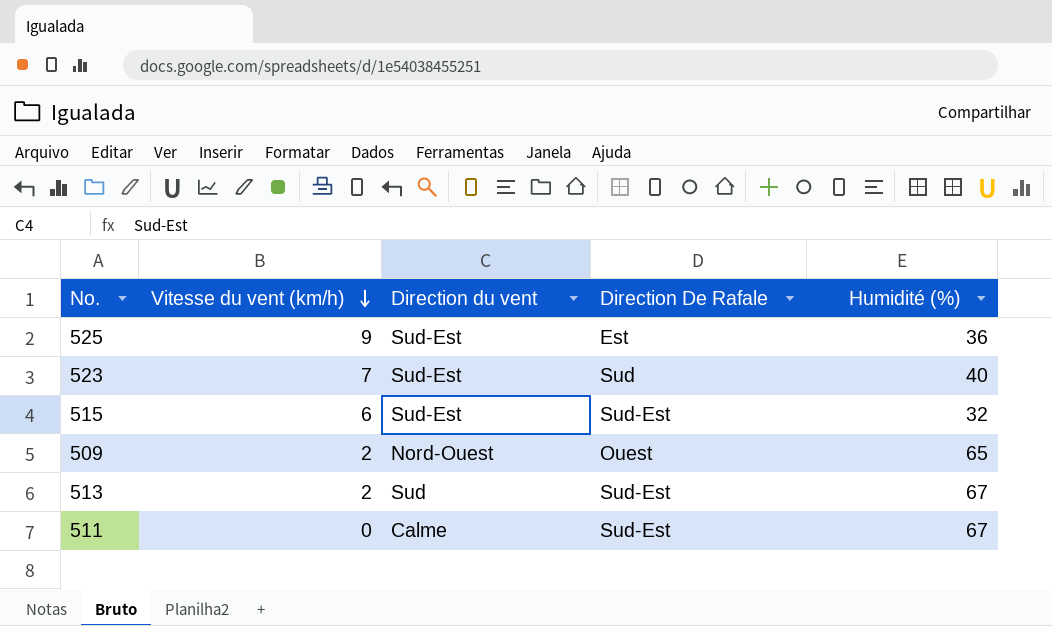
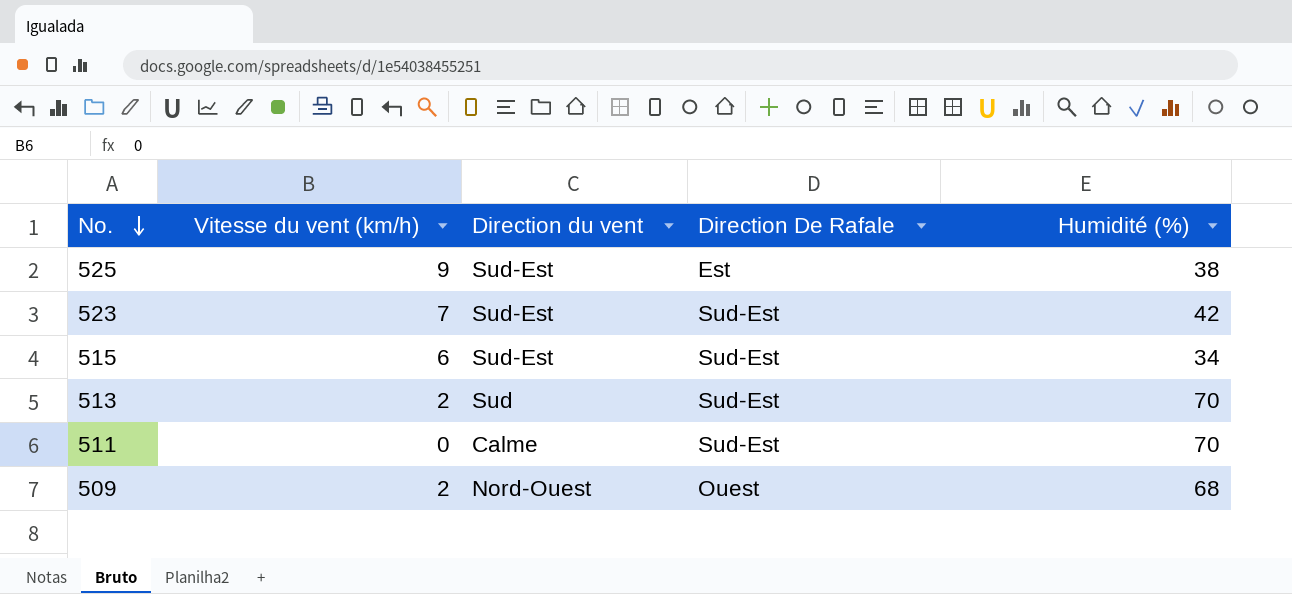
row order: Vitesse du vent (km/h) descending -> No. descending
525 | Humidité (%): 36 -> 38
523 | Direction De Rafale: Sud -> Sud-Est
523 | Humidité (%): 40 -> 42
515 | Humidité (%): 32 -> 34
513 | Humidité (%): 67 -> 70
511 | Humidité (%): 67 -> 70
509 | Humidité (%): 65 -> 68

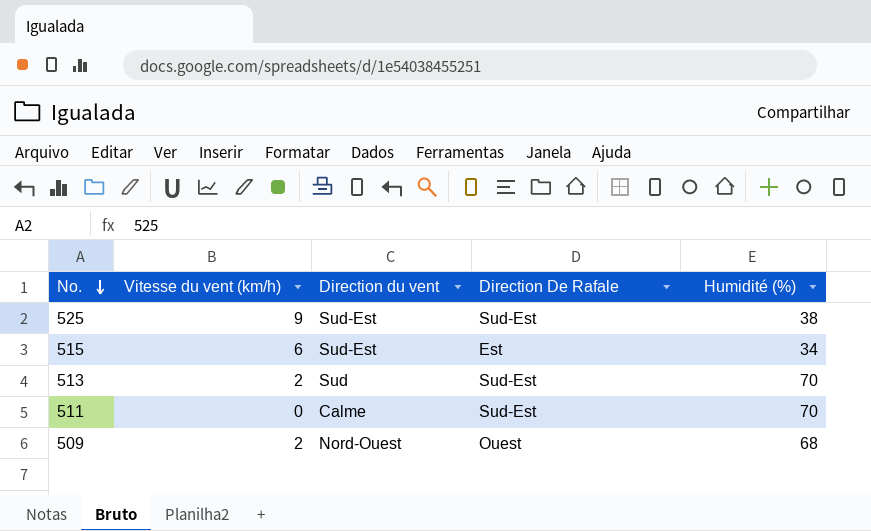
row 523: 7 | Sud-Est | Sud-Est | 42 -> none
525 | Direction De Rafale: Est -> Sud-Est
515 | Direction De Rafale: Sud-Est -> Est

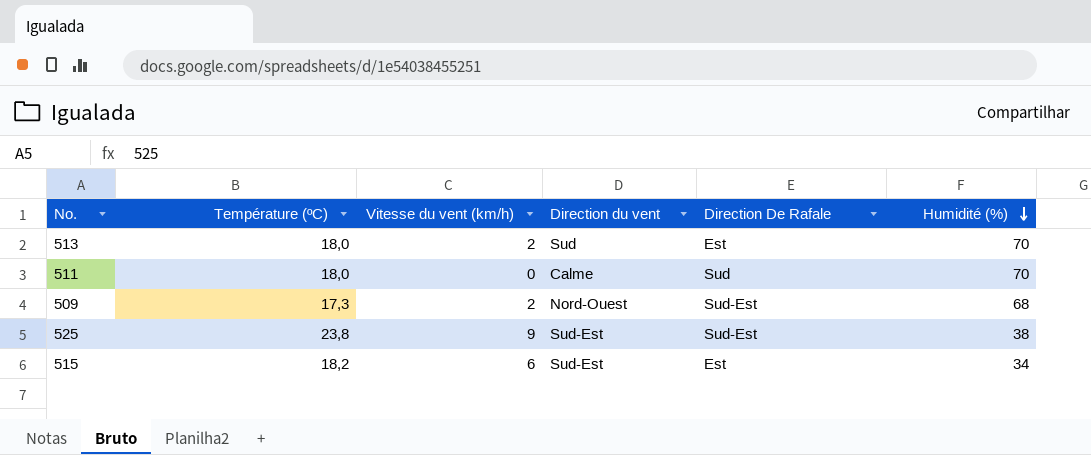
row order: No. descending -> Humidité (%) descending
column Température (ºC) | position: none -> 2
513 | Direction De Rafale: Sud-Est -> Est
511 | Direction De Rafale: Sud-Est -> Sud
509 | Direction De Rafale: Ouest -> Sud-Est

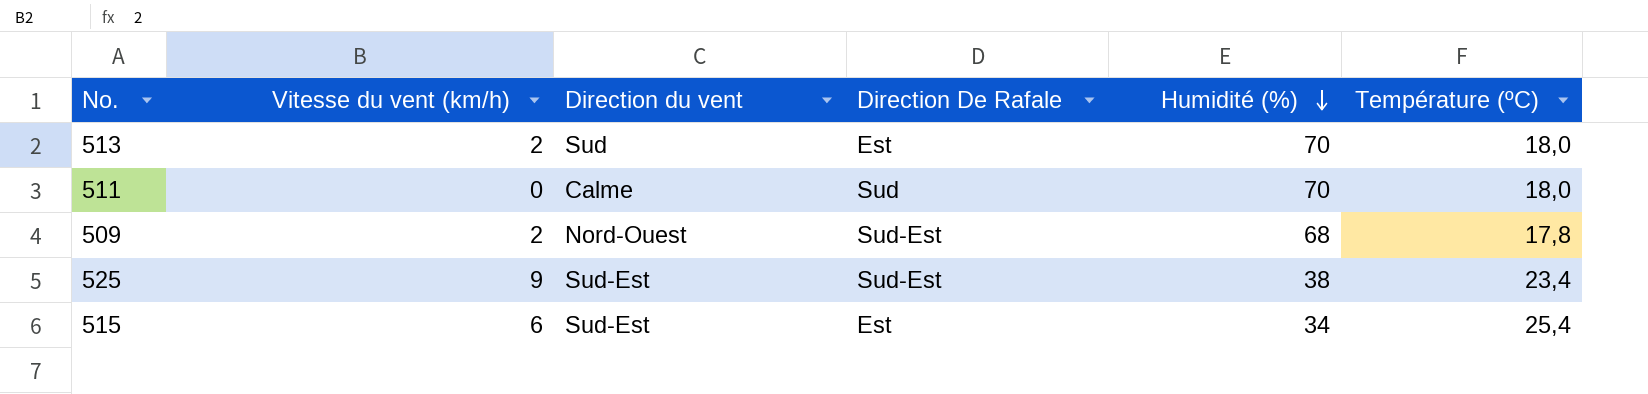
column Température (ºC) | position: 2 -> 6
509 | Température (ºC): 17,3 -> 17,8
525 | Température (ºC): 23,8 -> 23,4
515 | Température (ºC): 18,2 -> 25,4

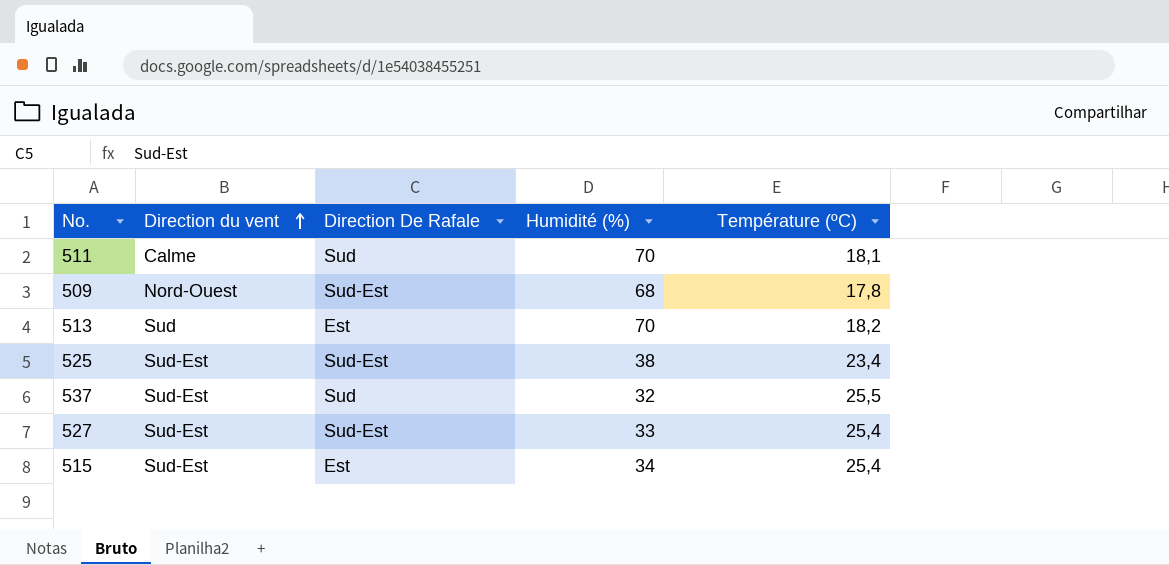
row order: Humidité (%) descending -> Direction du vent ascending
column Vitesse du vent (km/h) | position: 2 -> none
511 | Température (ºC): 18,0 -> 18,1
513 | Température (ºC): 18,0 -> 18,2
row 537: none -> Sud-Est | Sud | 32 | 25,5
row 527: none -> Sud-Est | Sud-Est | 33 | 25,4

